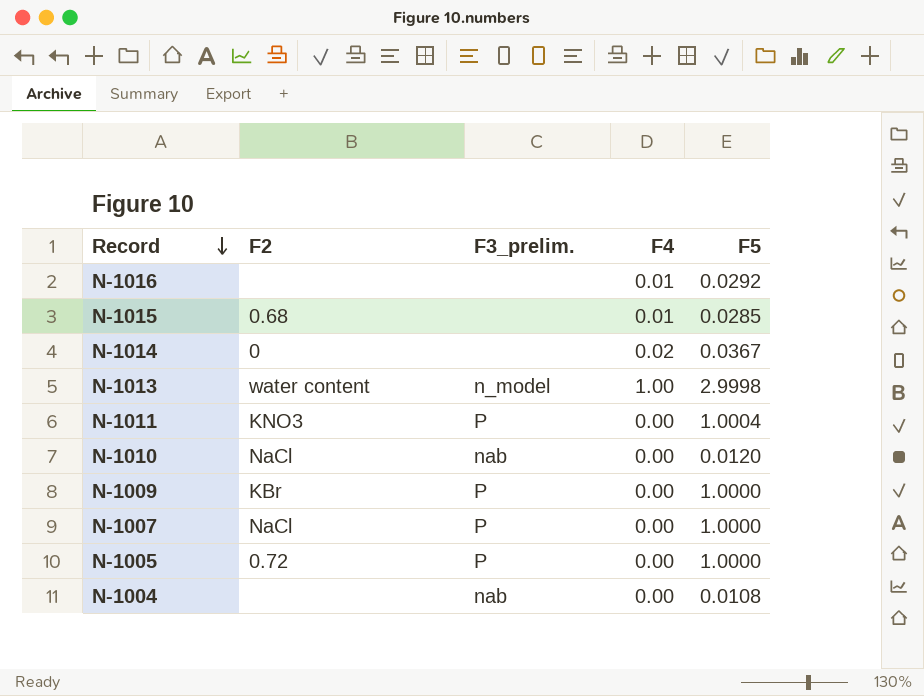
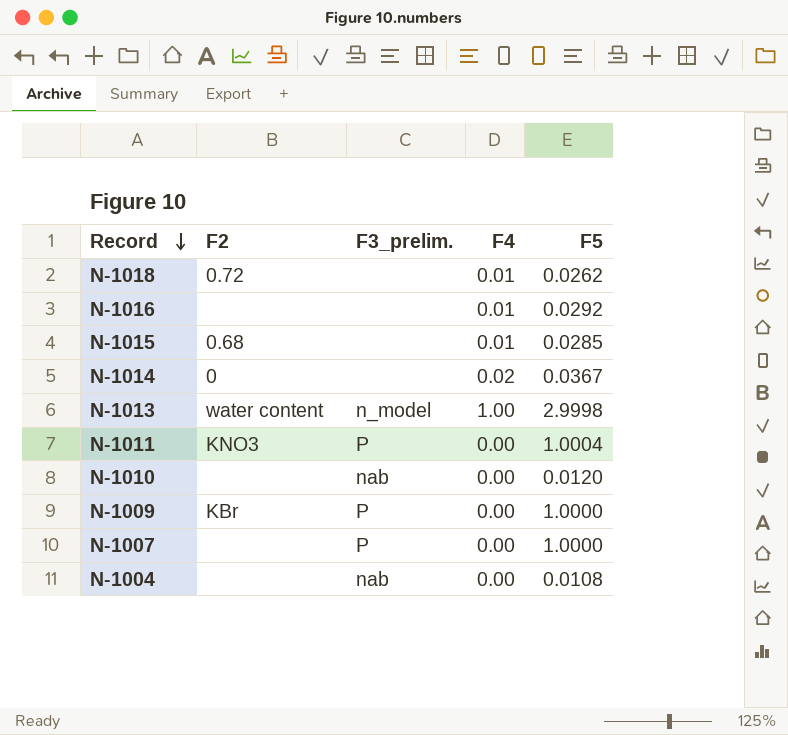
row N-1005: 0.72 | P | 0.00 | 1.0000 -> none
row N-1018: none -> 0.72 | none | 0.01 | 0.0262
N-1010 | F2: NaCl -> none
N-1007 | F2: NaCl -> none

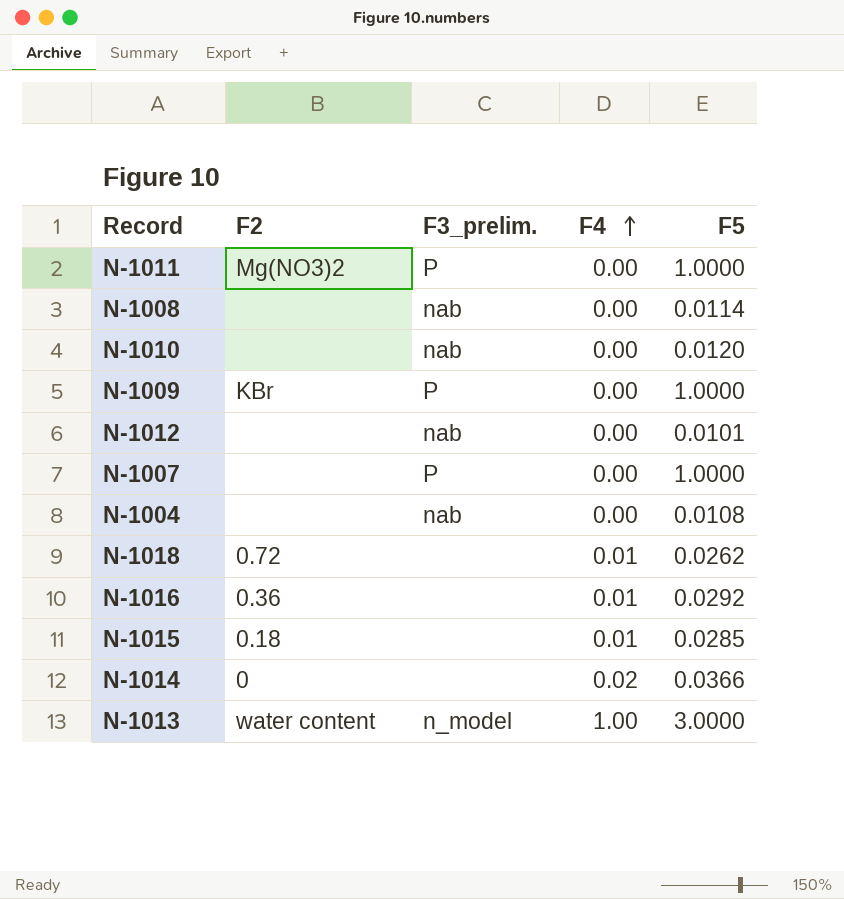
row order: Record descending -> F4 ascending
N-1011 | F2: KNO3 -> Mg(NO3)2
N-1011 | F5: 1.0004 -> 1.0000
row N-1008: none -> none | nab | 0.00 | 0.0114
row N-1012: none -> none | nab | 0.00 | 0.0101
N-1016 | F2: none -> 0.36
N-1015 | F2: 0.68 -> 0.18
N-1014 | F5: 0.0367 -> 0.0366
N-1013 | F5: 2.9998 -> 3.0000

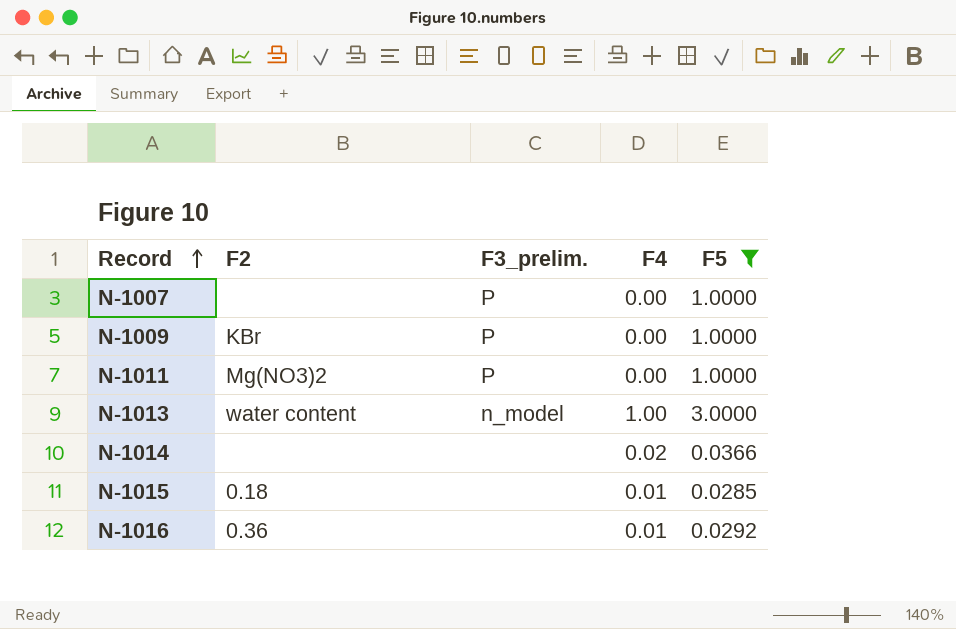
filter: none -> F5 >= 0.0285
row order: F4 ascending -> Record ascending
N-1014 | F2: 0 -> none

